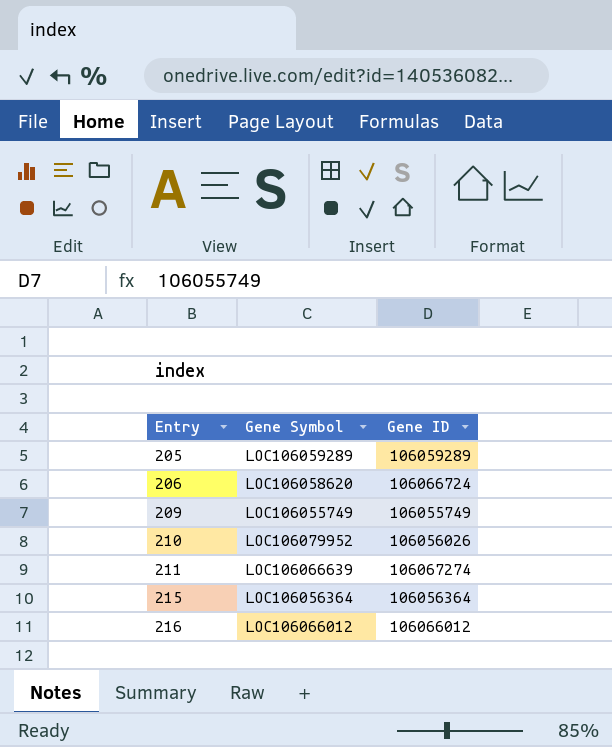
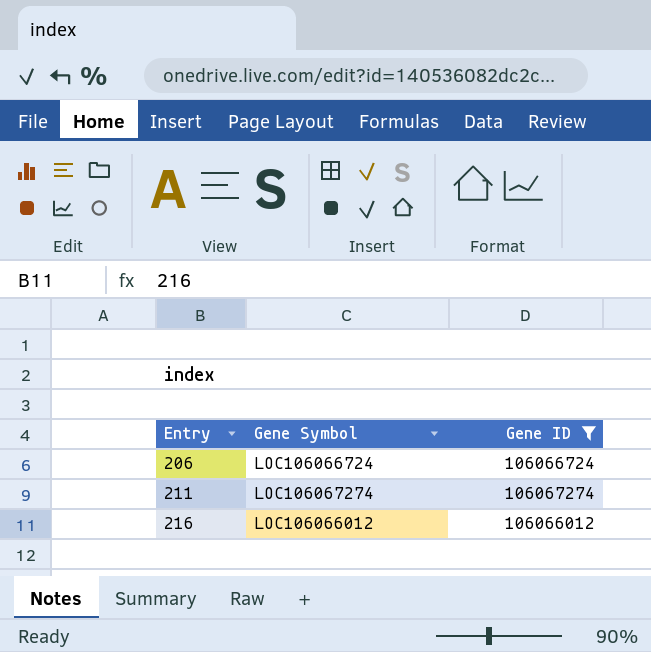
filter: none -> Gene ID >= 106066012
206 | Gene Symbol: LOC106058620 -> LOC106066724
211 | Gene Symbol: LOC106066639 -> LOC106067274

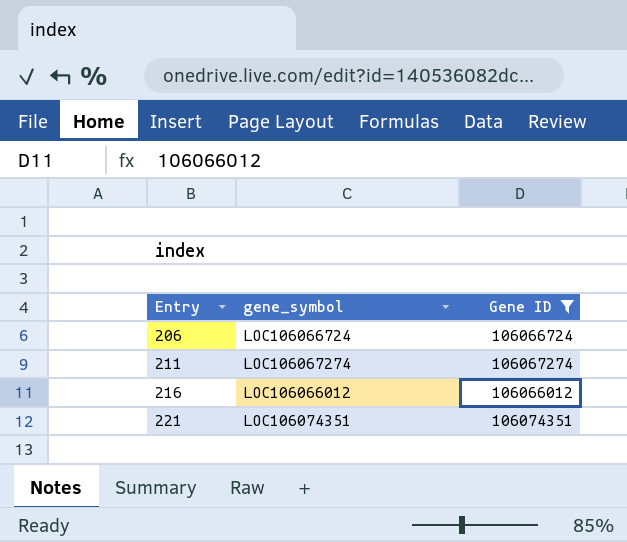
column name: Gene Symbol -> gene_symbol
row 221: none -> LOC106074351 | 106074351

